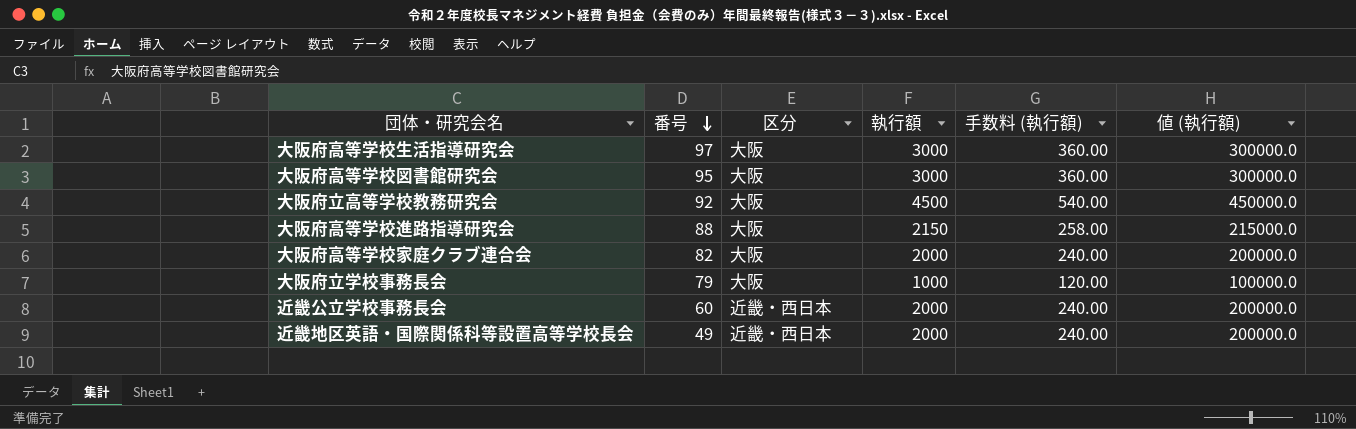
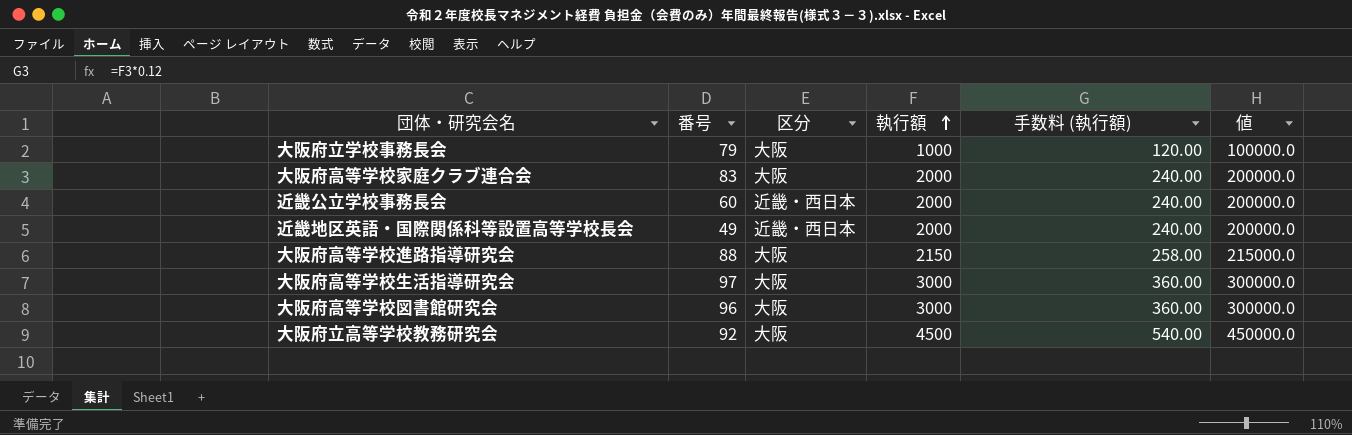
row order: 番号 descending -> 執行額 ascending
column name: 値 (執行額) -> 値
大阪府高等学校家庭クラブ連合会 | 番号: 82 -> 83
大阪府高等学校図書館研究会 | 番号: 95 -> 96

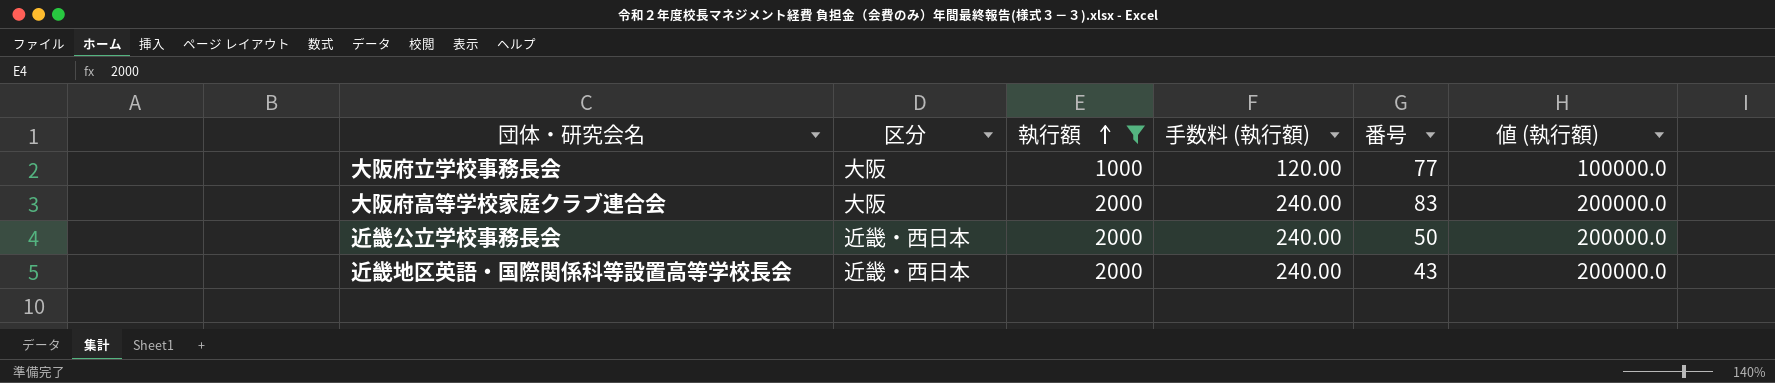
filter: none -> 執行額 <= 2000
column 番号 | position: 2 -> 5
column name: 値 -> 値 (執行額)
大阪府立学校事務長会 | 番号: 79 -> 77
近畿公立学校事務長会 | 番号: 60 -> 50
近畿地区英語・国際関係科等設置高等学校長会 | 番号: 49 -> 43

